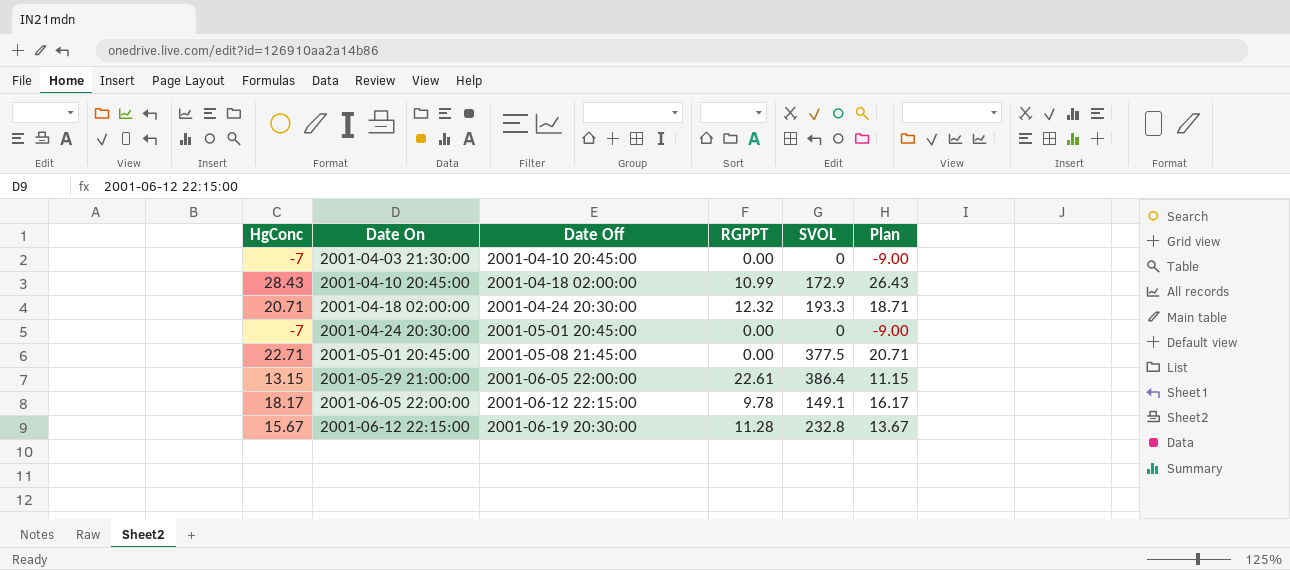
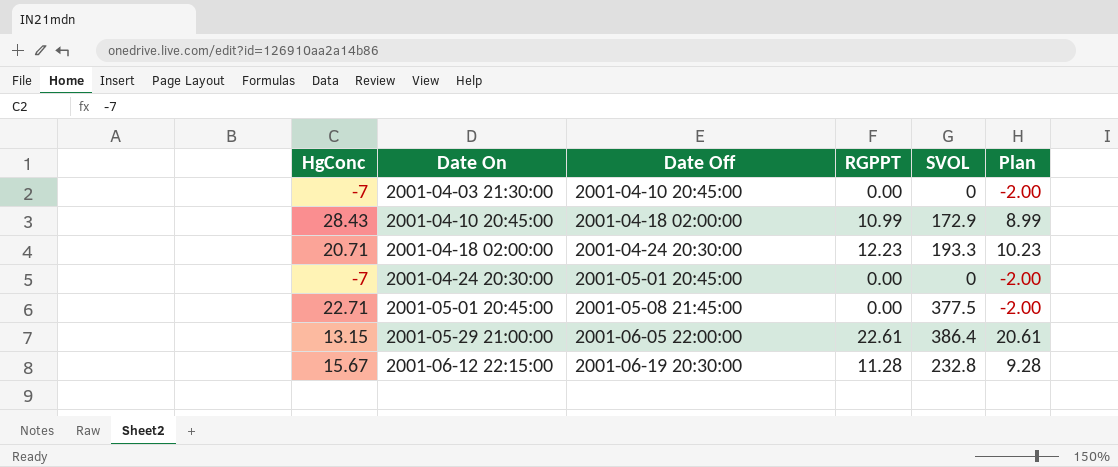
column Plan | formula: [HgConc] - 2 -> [RGPPT] - 2
row 2001-06-05 22:00:00: 18.17 | 2001-06-12 22:15:00 | 9.78 | 149.1 | 16.17 -> none
2001-04-18 02:00:00 | RGPPT: 12.32 -> 12.23

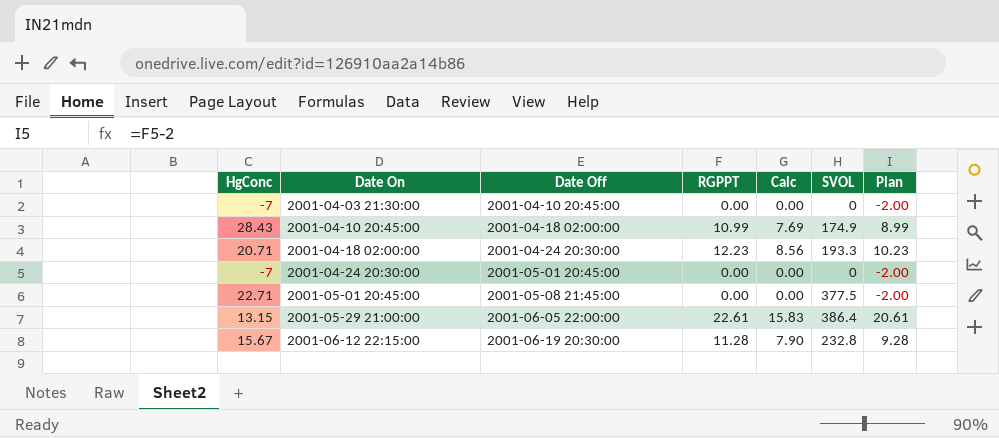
column Calc | formula: none -> [RGPPT] * 0.7
2001-04-10 20:45:00 | SVOL: 172.9 -> 174.9

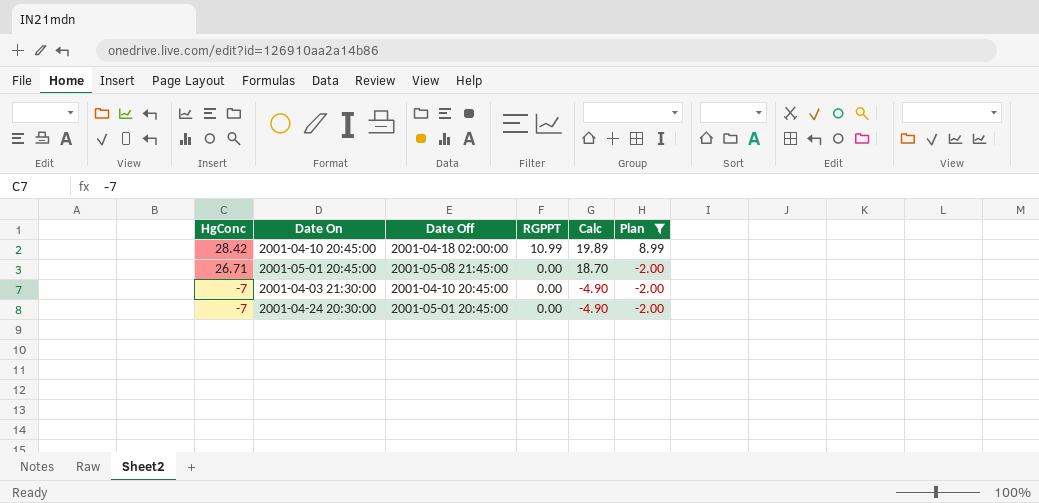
filter: none -> Plan <= 8.99
row order: Date On ascending -> HgConc descending
column SVOL | position: 6 -> none
column Calc | formula: [RGPPT] * 0.7 -> [HgConc] * 0.7
2001-04-10 20:45:00 | HgConc: 28.43 -> 28.42
2001-05-01 20:45:00 | HgConc: 22.71 -> 26.71

